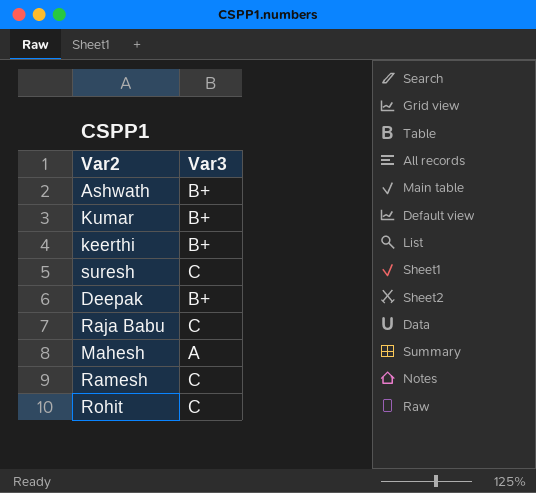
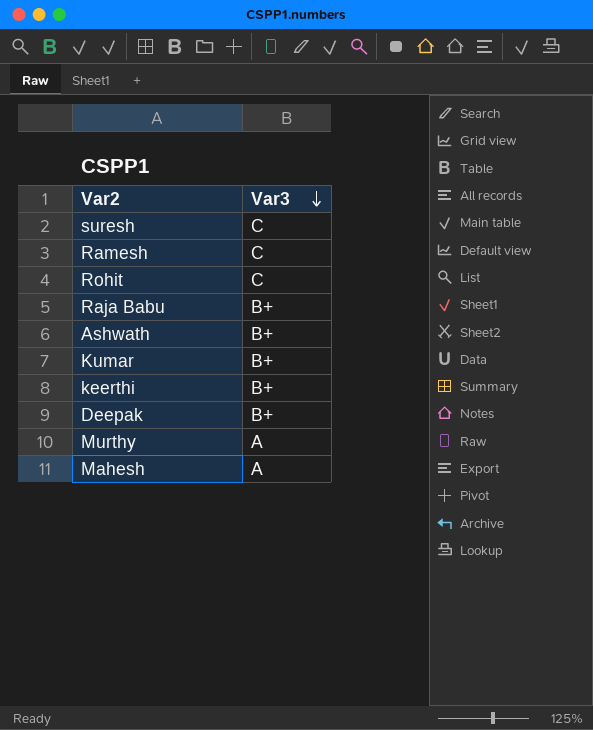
row order: none -> Var3 descending
Raja Babu | Var3: C -> B+
row Murthy: none -> A

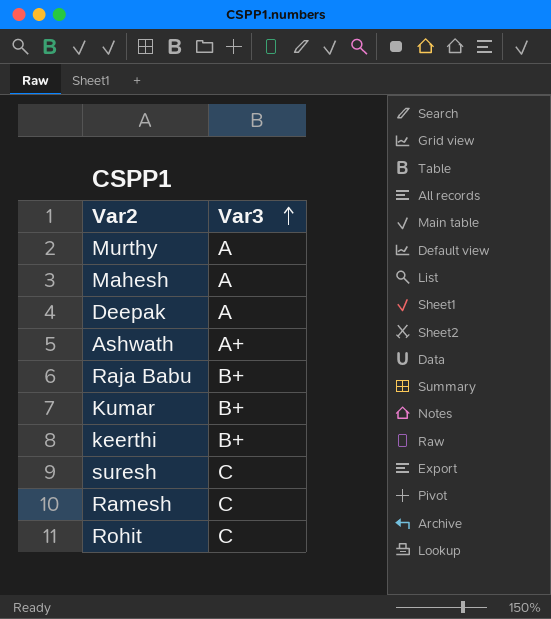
row order: Var3 descending -> Var3 ascending
Deepak | Var3: B+ -> A
Ashwath | Var3: B+ -> A+

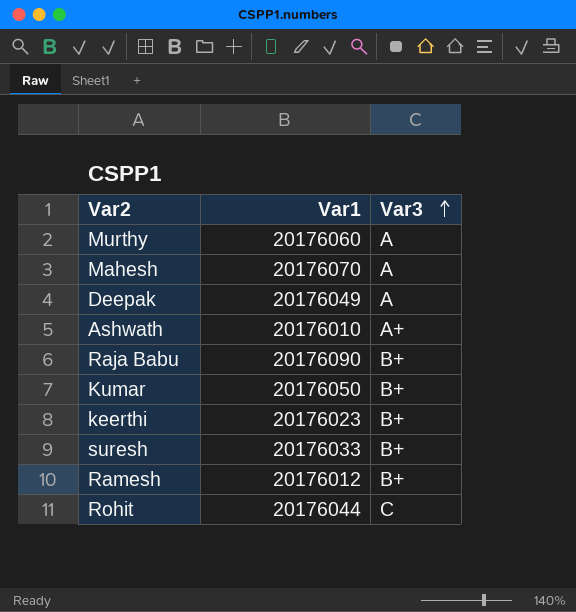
column Var1 | position: none -> 2
suresh | Var3: C -> B+
Ramesh | Var3: C -> B+

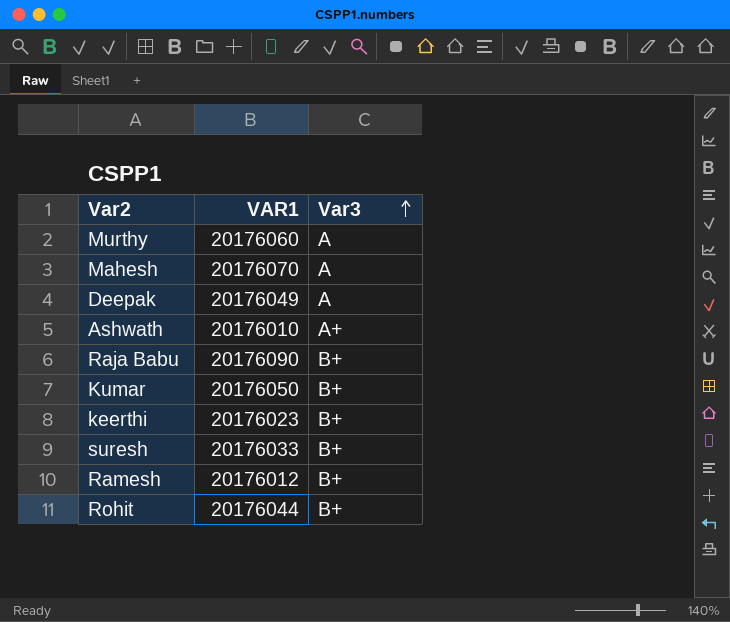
column name: Var1 -> VAR1
Rohit | Var3: C -> B+

